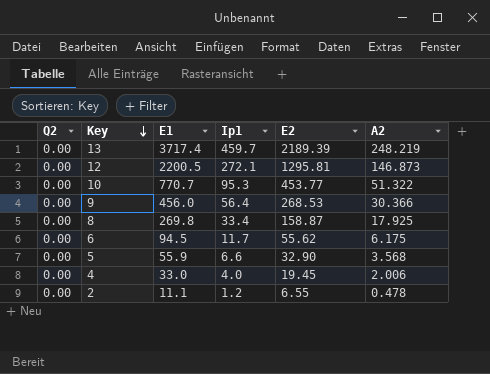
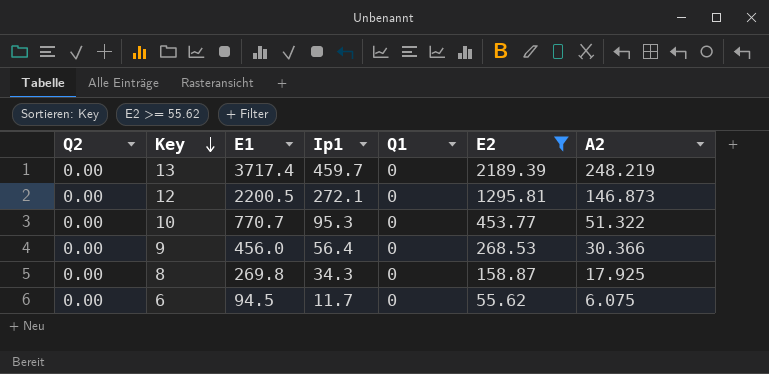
filter: none -> E2 >= 55.62
column Q1 | position: none -> 5
8 | Ip1: 33.4 -> 34.3
6 | A2: 6.175 -> 6.075

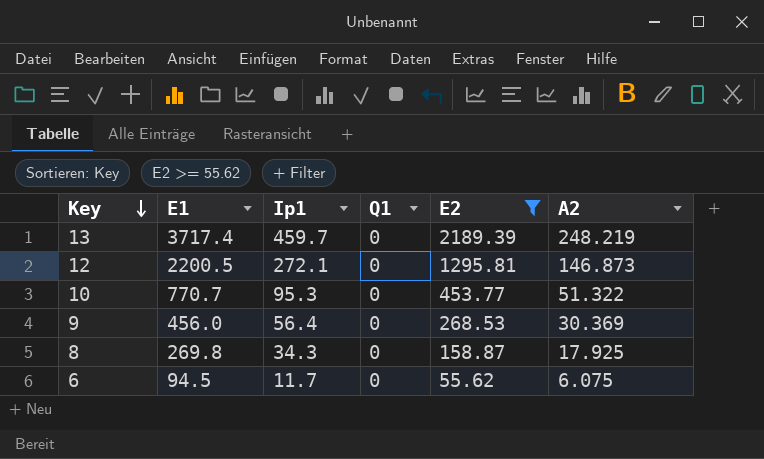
column Q2 | position: 1 -> none
9 | A2: 30.366 -> 30.369

